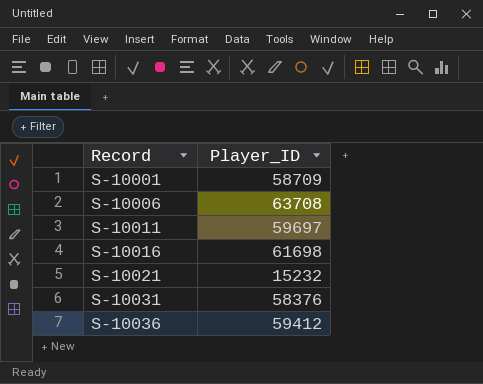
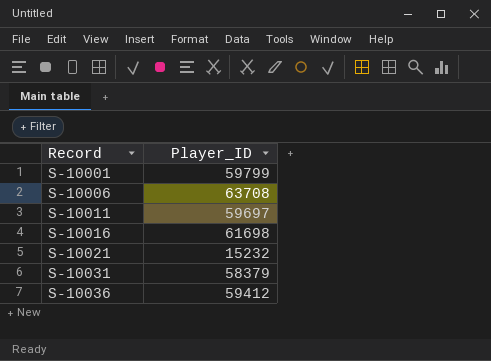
S-10001 | Player_ID: 58709 -> 59799
S-10031 | Player_ID: 58376 -> 58379

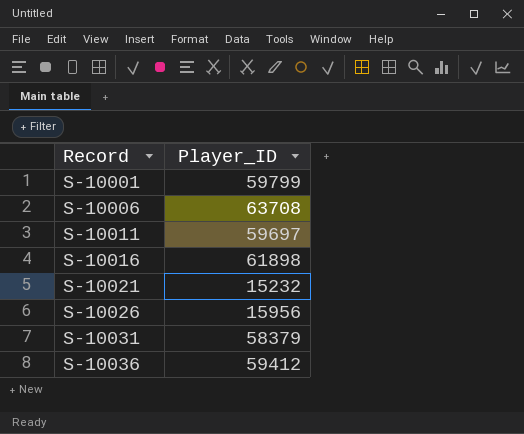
S-10016 | Player_ID: 61698 -> 61898
row S-10026: none -> 15956

